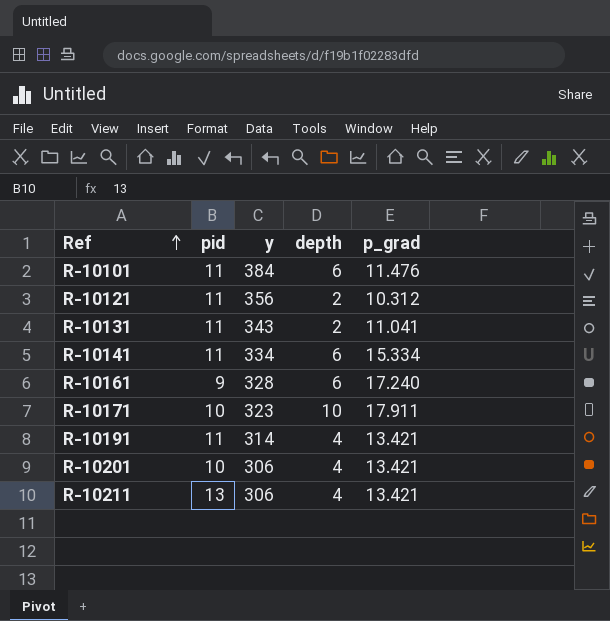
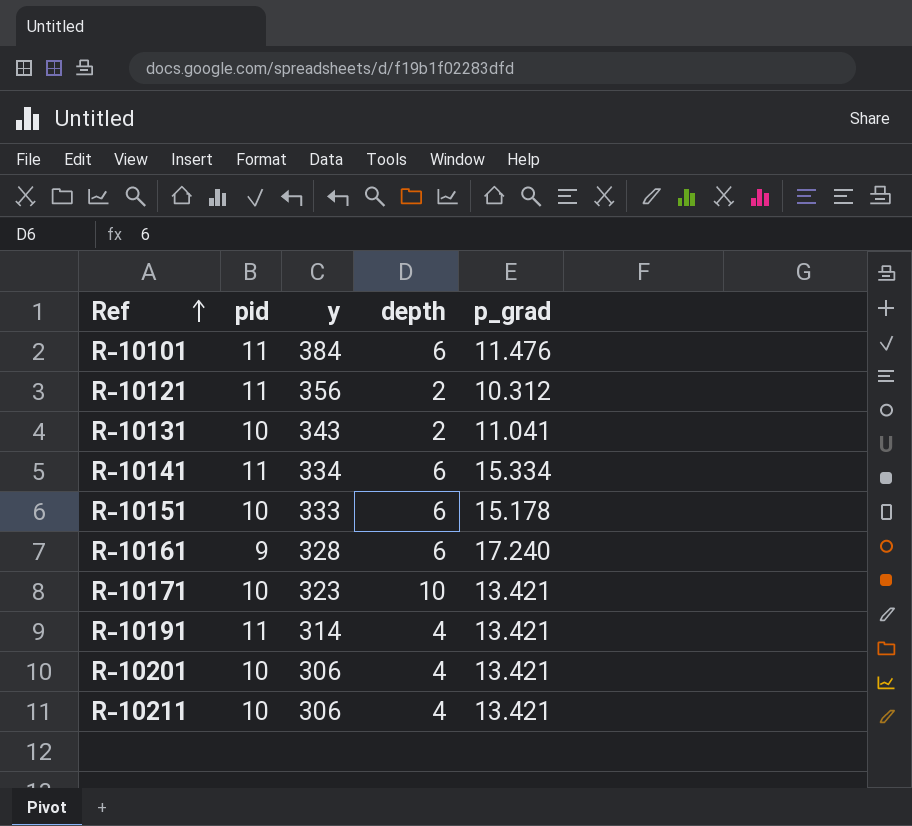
R-10131 | pid: 11 -> 10
row R-10151: none -> 10 | 333 | 6 | 15.178
R-10171 | p_grad: 17.911 -> 13.421
R-10211 | pid: 13 -> 10

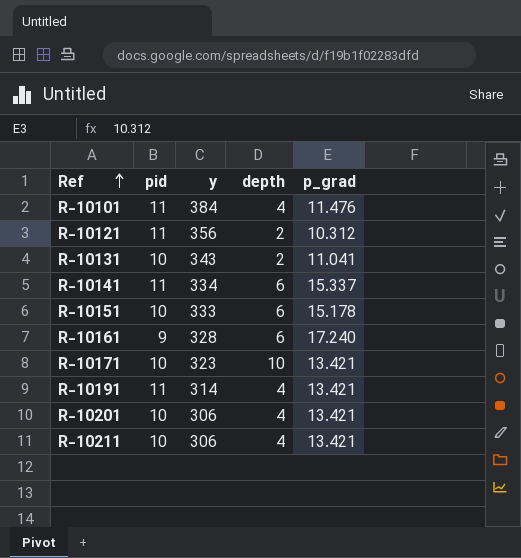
R-10101 | depth: 6 -> 4
R-10141 | p_grad: 15.334 -> 15.337

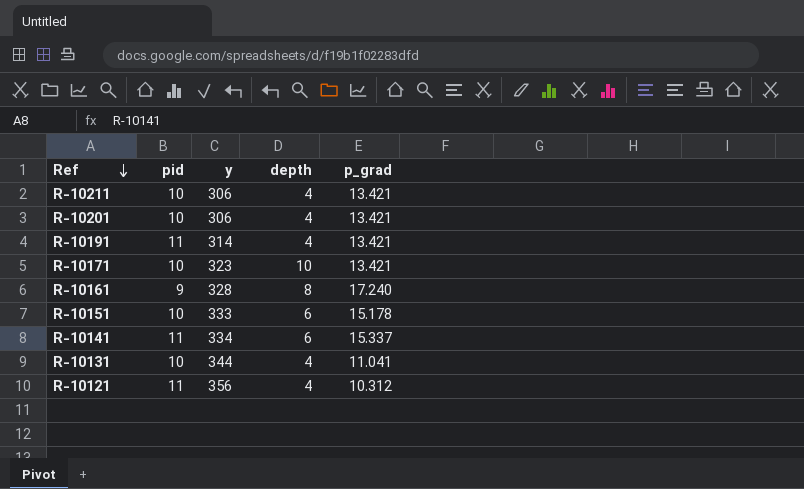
row order: Ref ascending -> Ref descending
row R-10101: 11 | 384 | 4 | 11.476 -> none
R-10161 | depth: 6 -> 8
R-10131 | y: 343 -> 344
R-10131 | depth: 2 -> 4
R-10121 | depth: 2 -> 4

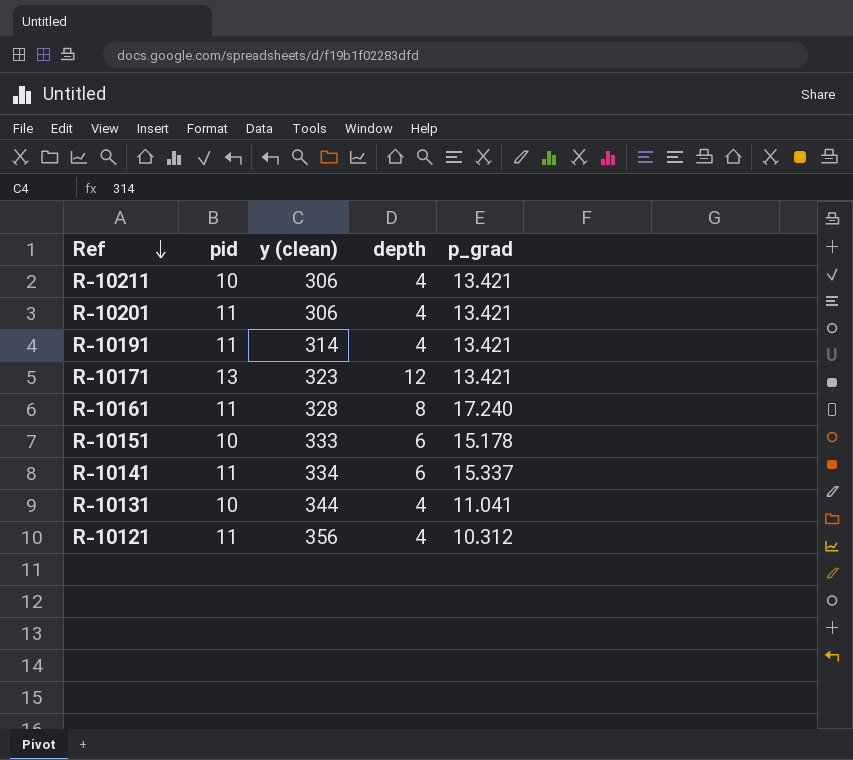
column name: y -> y (clean)
R-10201 | pid: 10 -> 11
R-10171 | pid: 10 -> 13
R-10171 | depth: 10 -> 12
R-10161 | pid: 9 -> 11

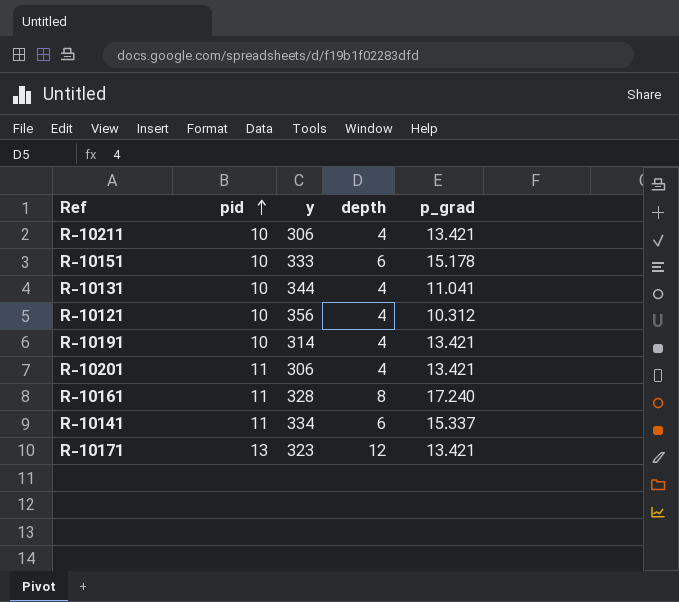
row order: Ref descending -> pid ascending
column name: y (clean) -> y
R-10121 | pid: 11 -> 10
R-10191 | pid: 11 -> 10

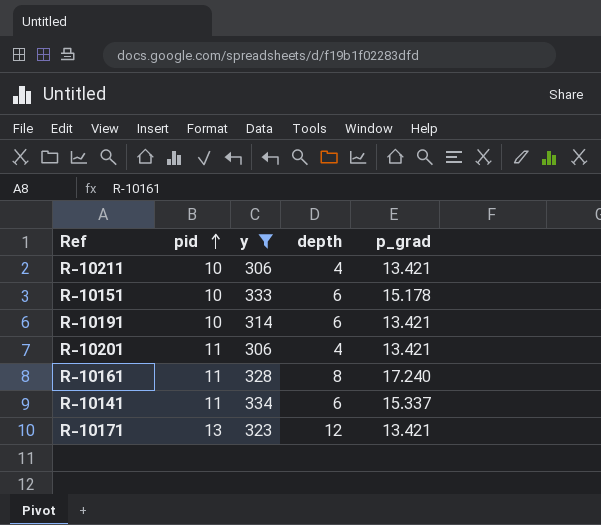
filter: none -> y <= 334
R-10191 | depth: 4 -> 6

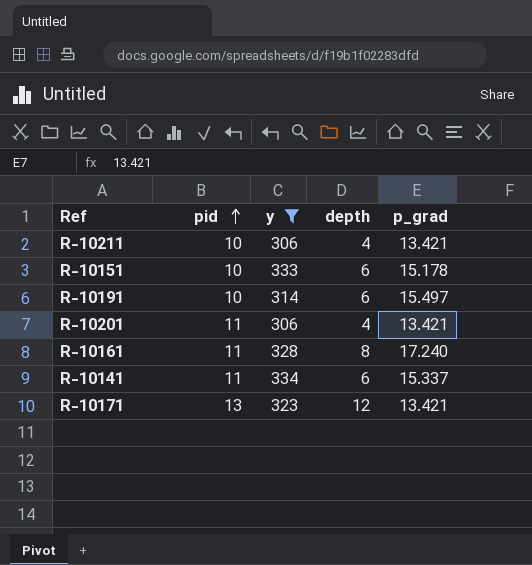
R-10191 | p_grad: 13.421 -> 15.497

